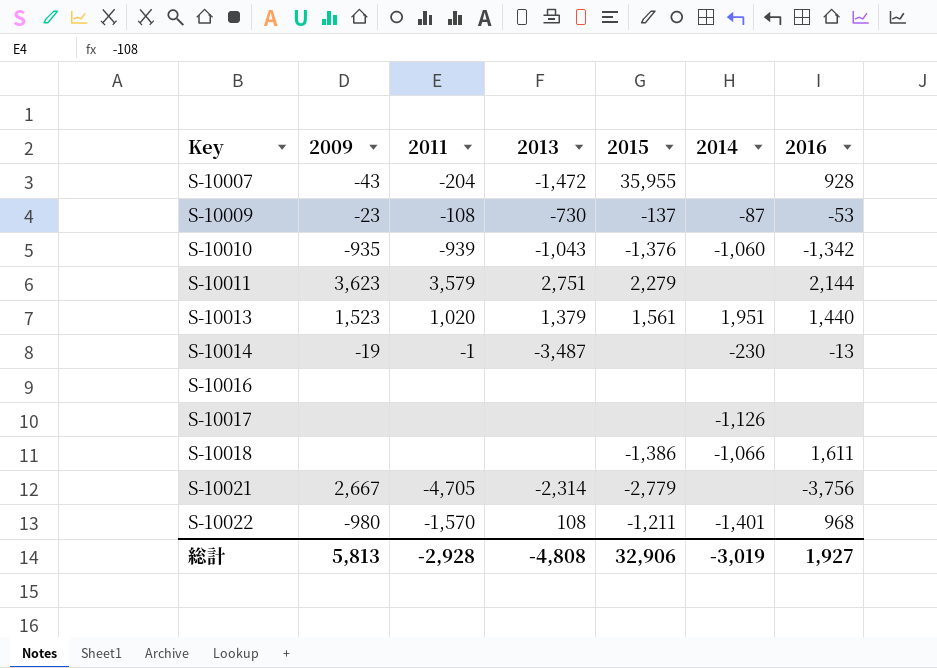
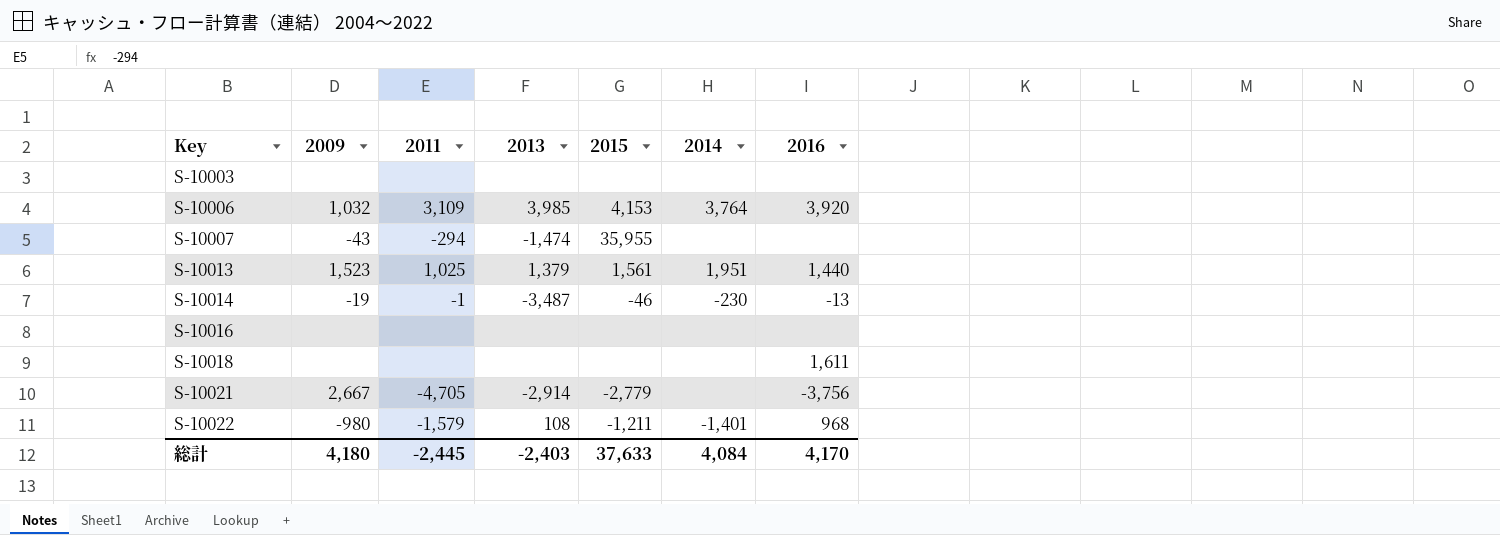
row S-10009: -23 | -108 | -730 | -137 | -87 | -53 -> none
row S-10010: -935 | -939 | -1,043 | -1,376 | -1,060 | -1,342 -> none
row S-10011: 3,623 | 3,579 | 2,751 | 2,279 | none | 2,144 -> none
row S-10017: none | none | none | none | -1,126 | none -> none
row S-10003: none -> none | none | none | none | none | none
row S-10006: none -> 1,032 | 3,109 | 3,985 | 4,153 | 3,764 | 3,920
S-10007 | 2011: -204 -> -294
S-10007 | 2013: -1,472 -> -1,474
S-10007 | 2016: 928 -> none
S-10013 | 2011: 1,020 -> 1,025
S-10014 | 2015: none -> -46
S-10018 | 2015: -1,386 -> none
S-10018 | 2014: -1,066 -> none
S-10021 | 2013: -2,314 -> -2,914
S-10022 | 2011: -1,570 -> -1,579
総計 | 2009: 5,813 -> 4,180
総計 | 2011: -2,928 -> -2,445
総計 | 2013: -4,808 -> -2,403
総計 | 2015: 32,906 -> 37,633
総計 | 2014: -3,019 -> 4,084
総計 | 2016: 1,927 -> 4,170

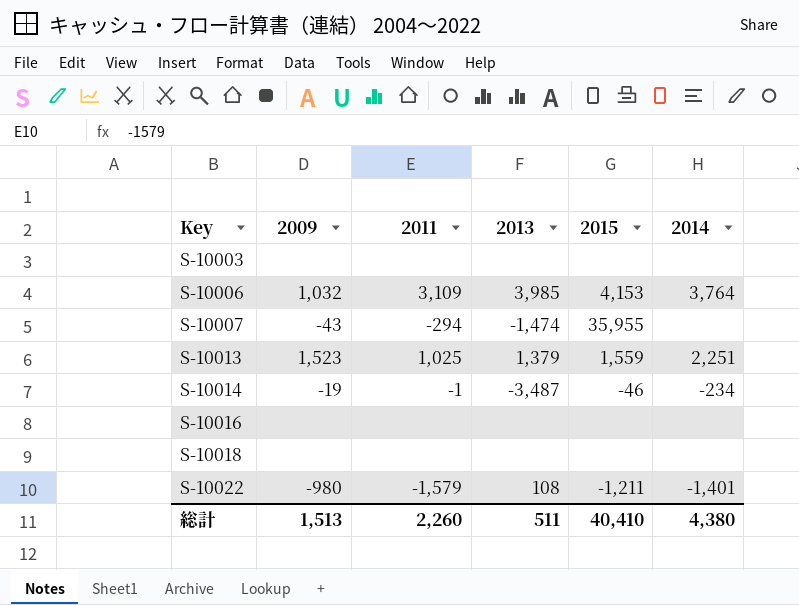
column 2016 | position: 7 -> none
row S-10021: 2,667 | -4,705 | -2,914 | -2,779 | none | -3,756 -> none
S-10013 | 2015: 1,561 -> 1,559
S-10013 | 2014: 1,951 -> 2,251
S-10014 | 2014: -230 -> -234
総計 | 2009: 4,180 -> 1,513
総計 | 2011: -2,445 -> 2,260
総計 | 2013: -2,403 -> 511
総計 | 2015: 37,633 -> 40,410
総計 | 2014: 4,084 -> 4,380

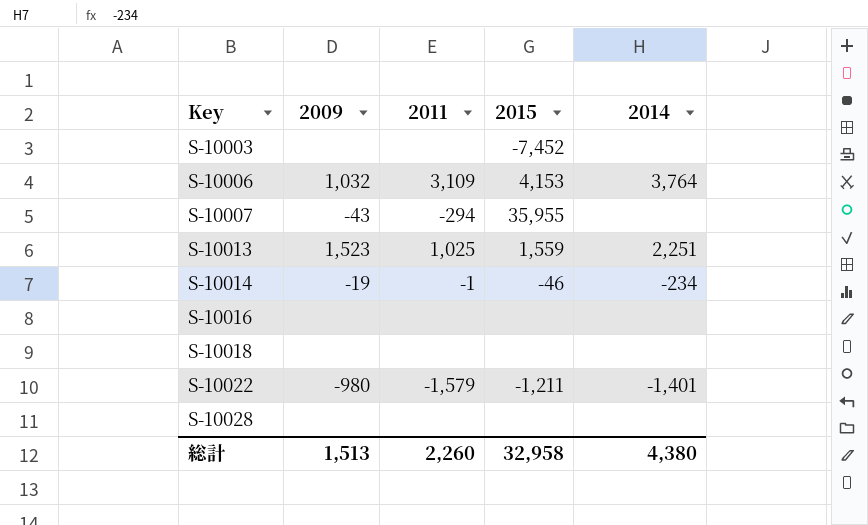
column 2013 | position: 4 -> none
S-10003 | 2015: none -> -7,452
row S-10028: none -> none | none | none | none
総計 | 2015: 40,410 -> 32,958

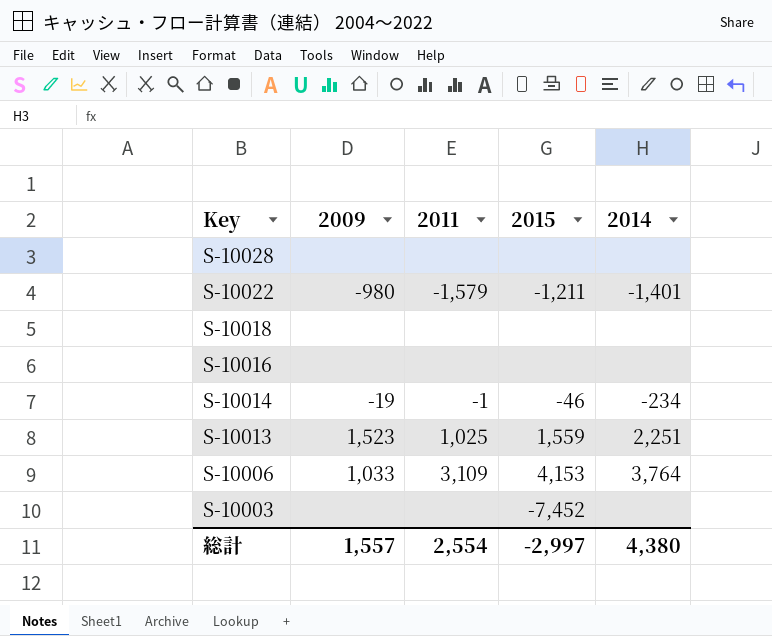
row order: Key ascending -> Key descending
row S-10007: -43 | -294 | 35,955 | none -> none
S-10006 | 2009: 1,032 -> 1,033
総計 | 2009: 1,513 -> 1,557
総計 | 2011: 2,260 -> 2,554
総計 | 2015: 32,958 -> -2,997

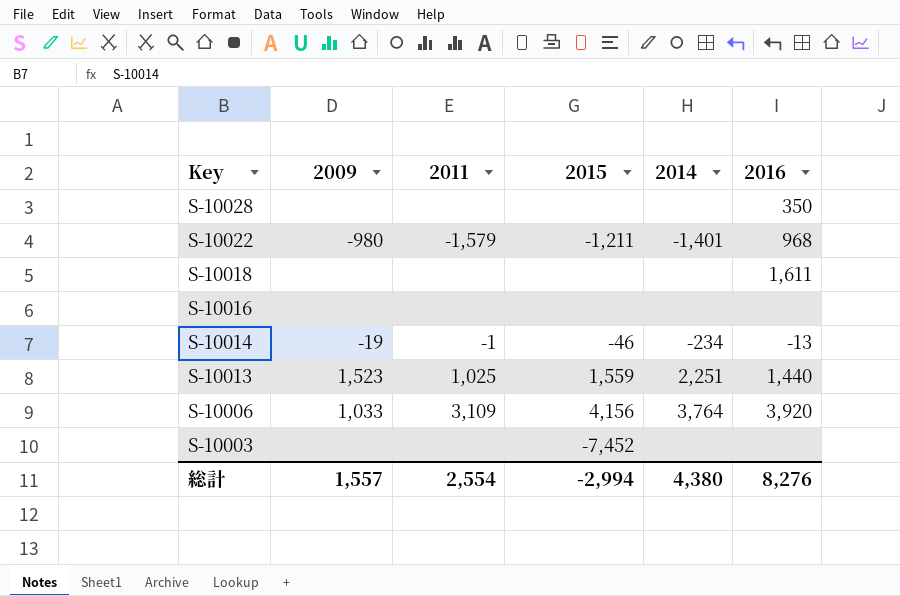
column 2016 | position: none -> 6
S-10006 | 2015: 4,153 -> 4,156
総計 | 2015: -2,997 -> -2,994

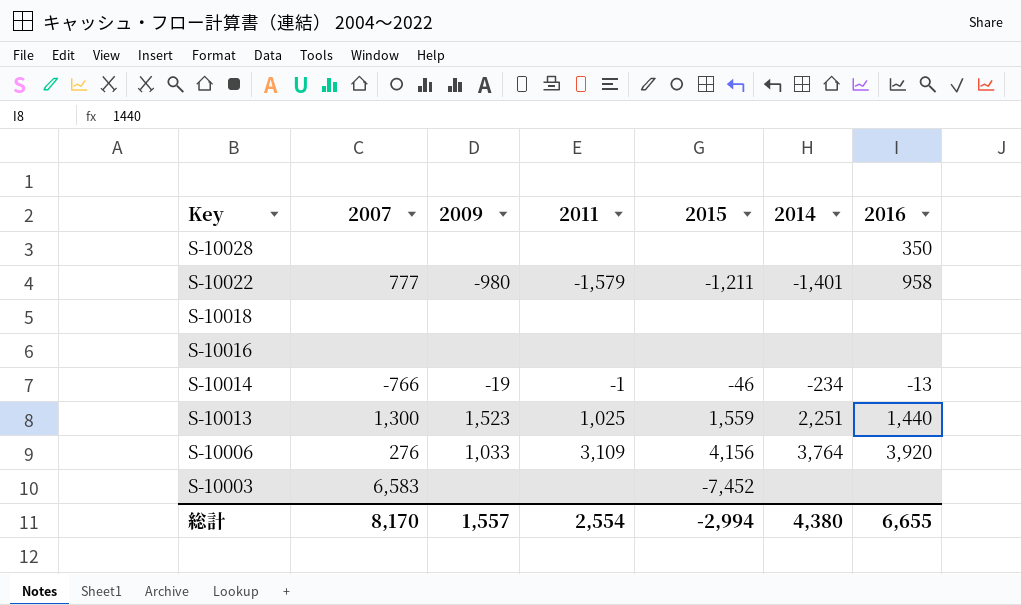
column 2007 | position: none -> 2
S-10022 | 2016: 968 -> 958
S-10018 | 2016: 1,611 -> none
総計 | 2016: 8,276 -> 6,655

